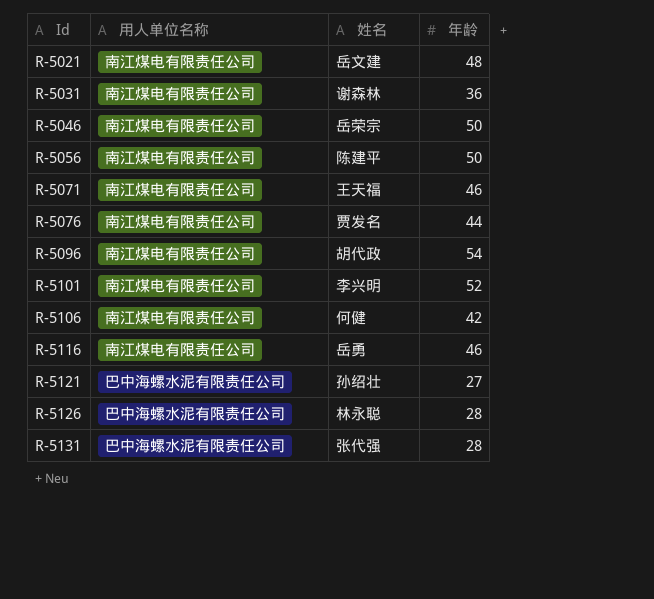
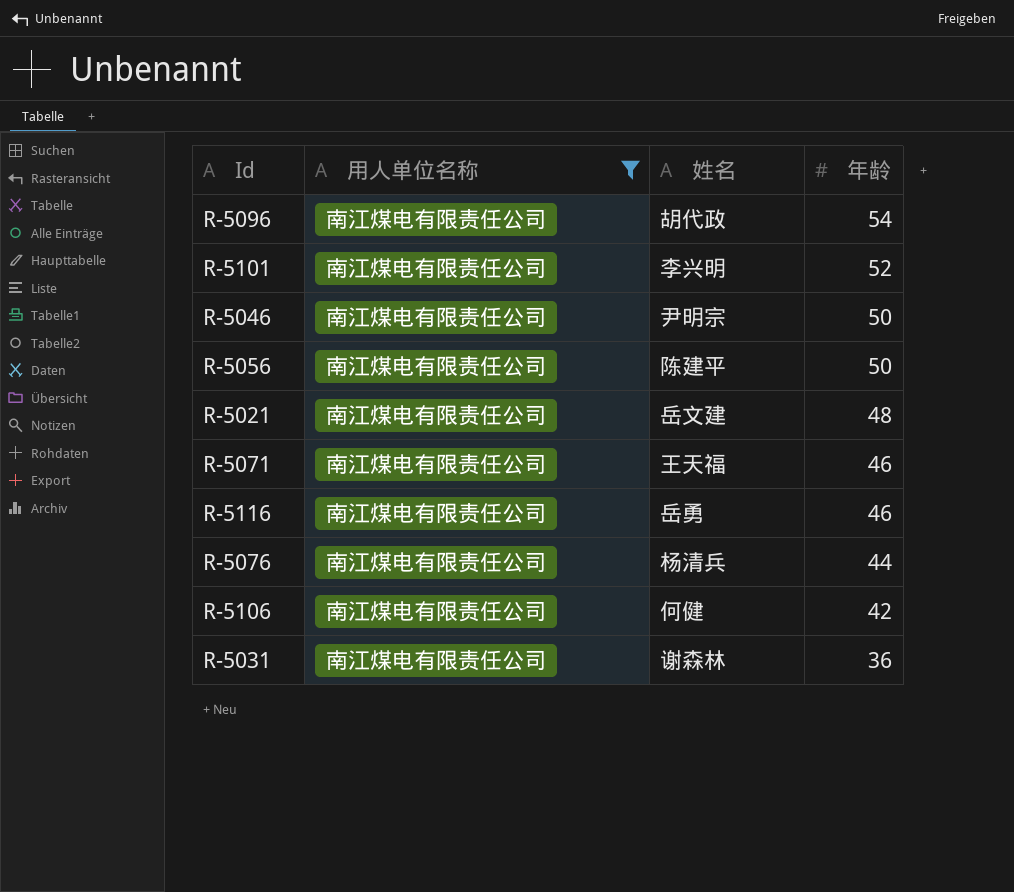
filter: none -> 用人单位名称 = 南江煤电有限责任公司
row order: Id ascending -> 年龄 descending
R-5046 | 姓名: 岳荣宗 -> 尹明宗
R-5076 | 姓名: 贾发名 -> 杨清兵

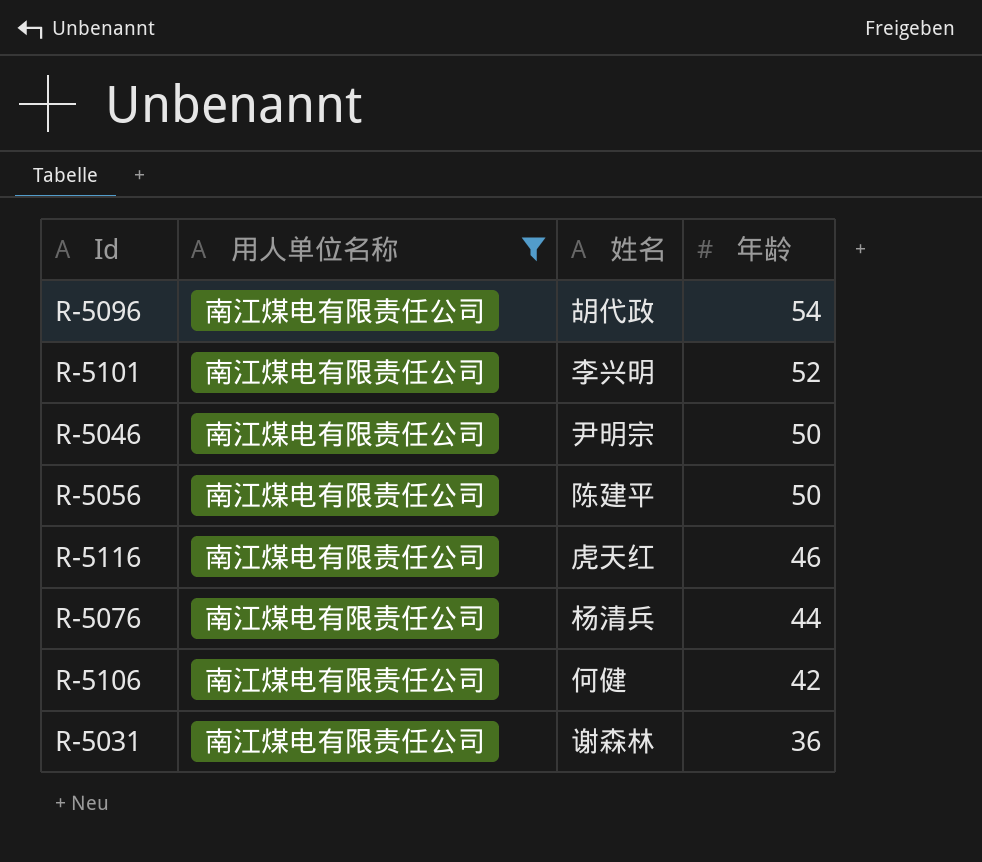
row R-5021: 南江煤电有限责任公司 | 岳文建 | 48 -> none
row R-5071: 南江煤电有限责任公司 | 王天福 | 46 -> none
R-5116 | 姓名: 岳勇 -> 虎天红

